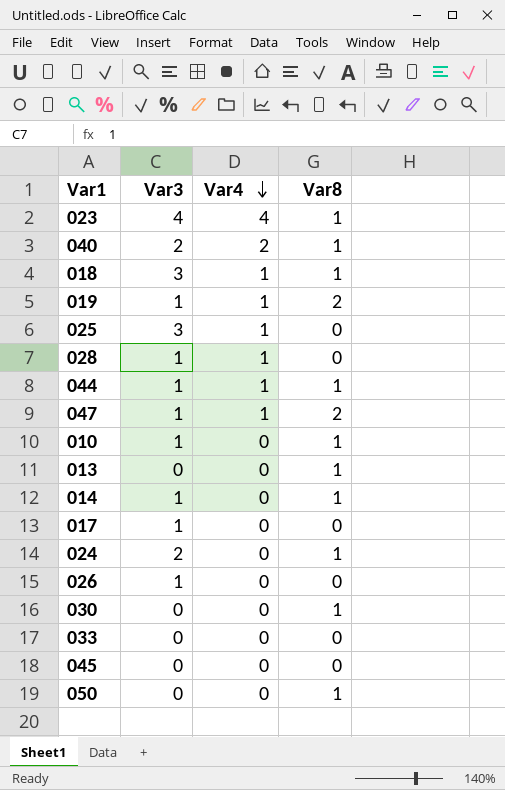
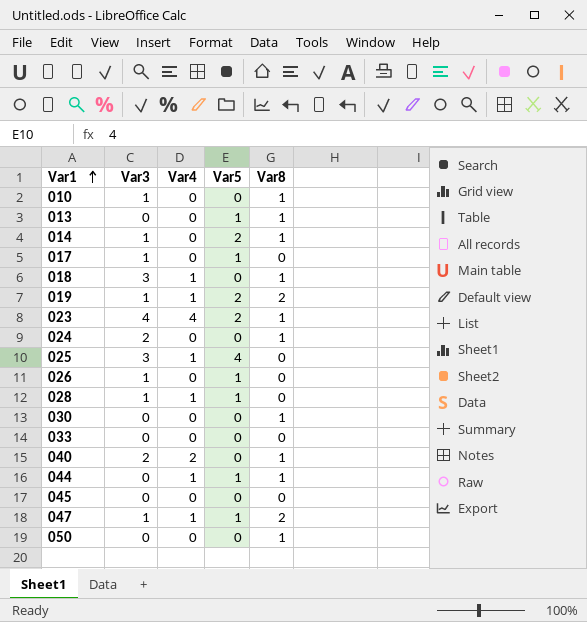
row order: Var4 descending -> Var1 ascending
column Var5 | position: none -> 4
044 | Var3: 1 -> 0

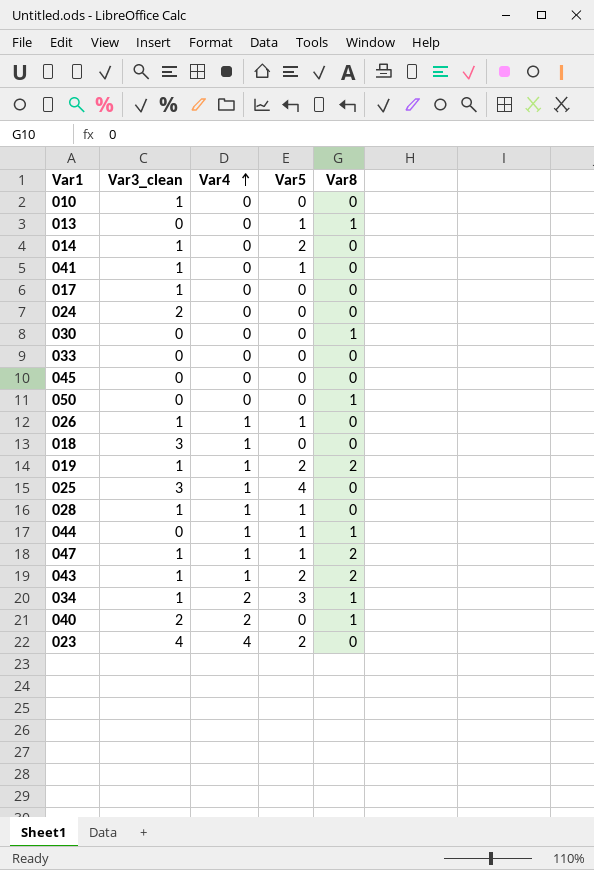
row order: Var1 ascending -> Var4 ascending
column name: Var3 -> Var3_clean
010 | Var8: 1 -> 0
014 | Var8: 1 -> 0
row 041: none -> 1 | 0 | 1 | 0
017 | Var5: 1 -> 0
024 | Var8: 1 -> 0
026 | Var4: 0 -> 1
018 | Var8: 1 -> 0
row 043: none -> 1 | 1 | 2 | 2
row 034: none -> 1 | 2 | 3 | 1
023 | Var8: 1 -> 0

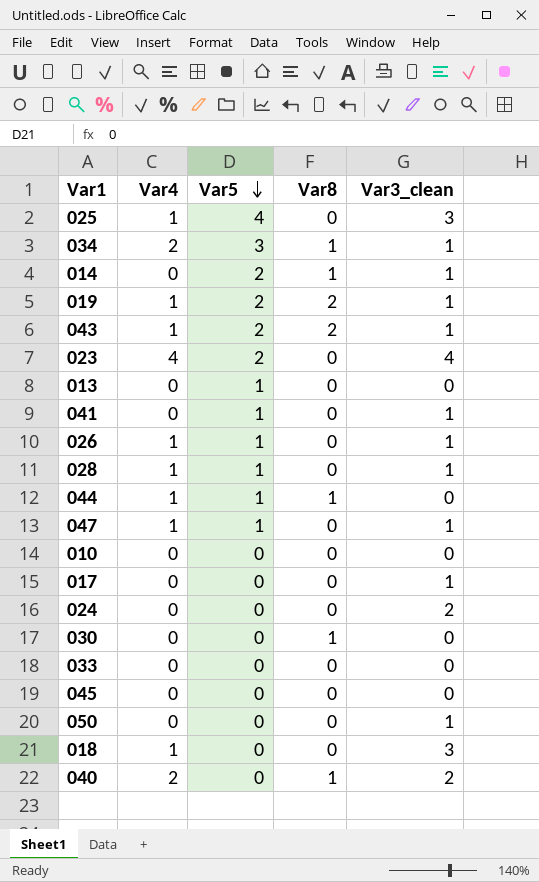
row order: Var4 ascending -> Var5 descending
column Var3_clean | position: 2 -> 5
014 | Var8: 0 -> 1
013 | Var8: 1 -> 0
047 | Var8: 2 -> 0
010 | Var3_clean: 1 -> 0
050 | Var8: 1 -> 0
050 | Var3_clean: 0 -> 1

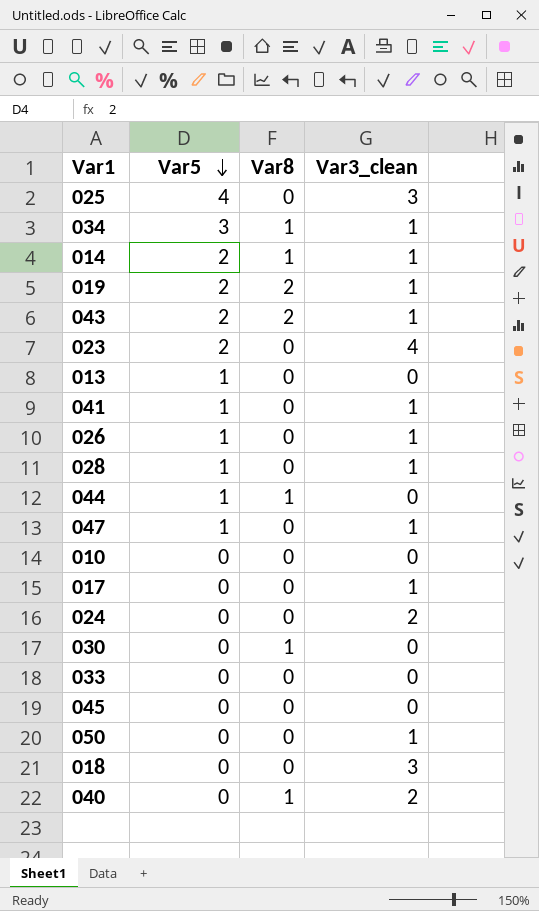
column Var4 | position: 2 -> none

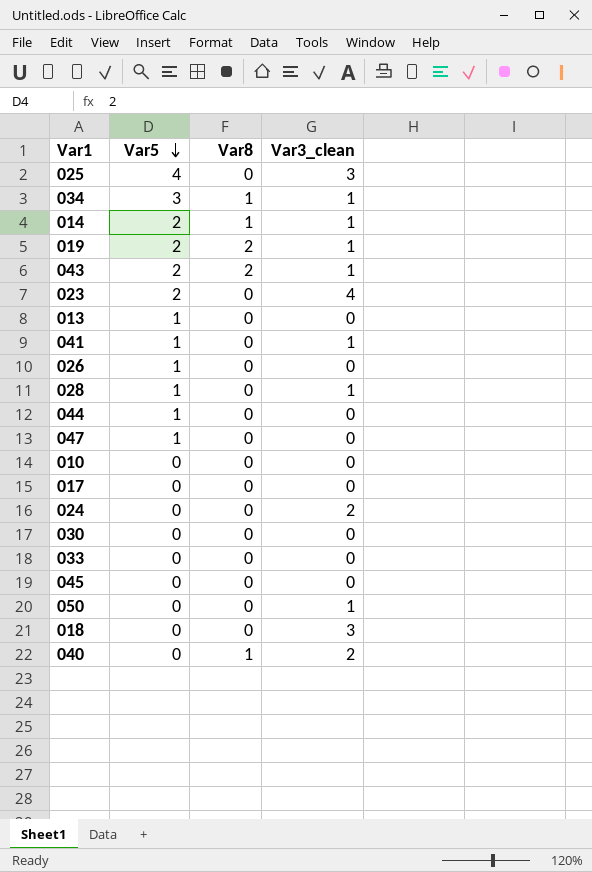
026 | Var3_clean: 1 -> 0
044 | Var8: 1 -> 0
047 | Var3_clean: 1 -> 0
017 | Var3_clean: 1 -> 0
030 | Var8: 1 -> 0

